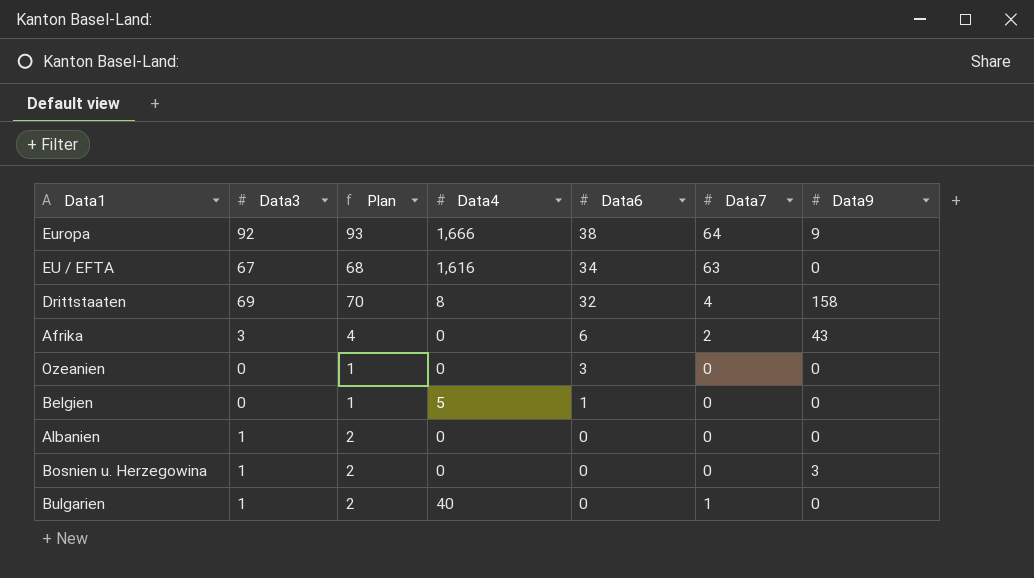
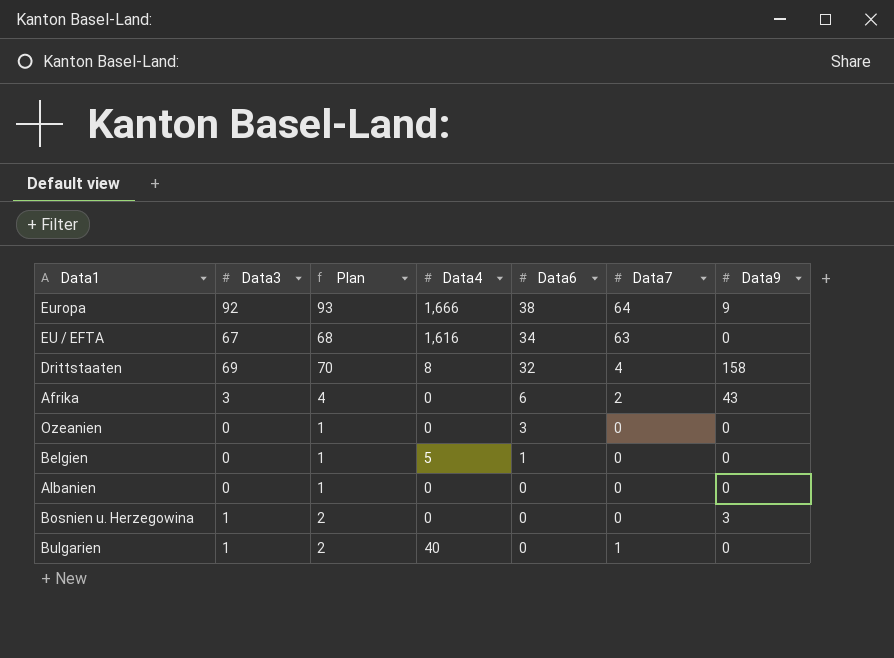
Albanien | Data3: 1 -> 0
Albanien | Plan: 2 -> 1

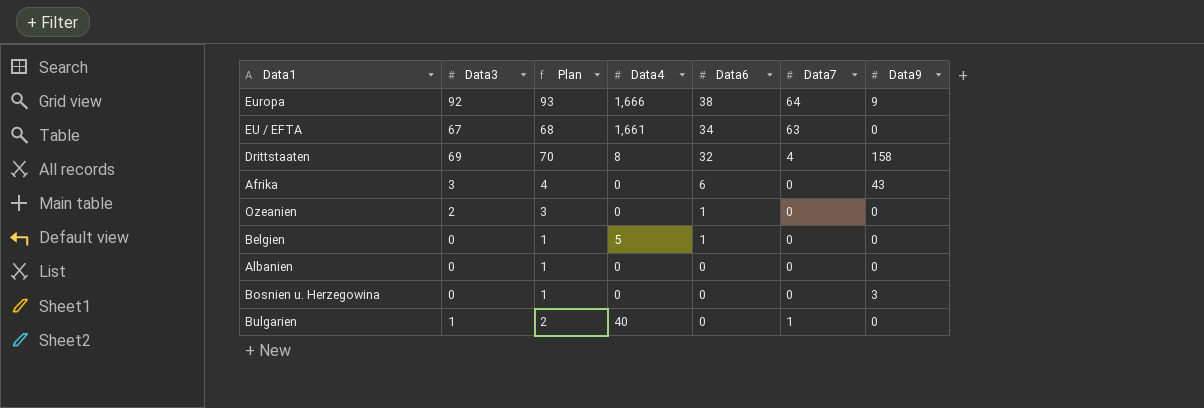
EU / EFTA | Data4: 1,616 -> 1,661
Afrika | Data7: 2 -> 0
Ozeanien | Data3: 0 -> 2
Ozeanien | Plan: 1 -> 3
Ozeanien | Data6: 3 -> 1
Bosnien u. Herzegowina | Data3: 1 -> 0
Bosnien u. Herzegowina | Plan: 2 -> 1

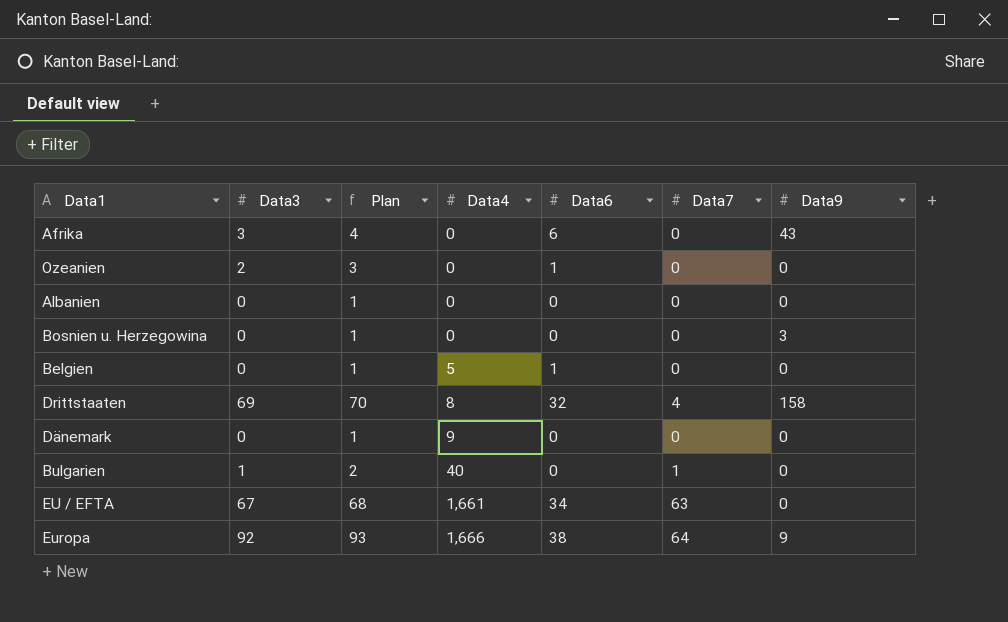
row order: Data6 descending -> Data4 ascending
row Dänemark: none -> 0 | 1 | 9 | 0 | 0 | 0

